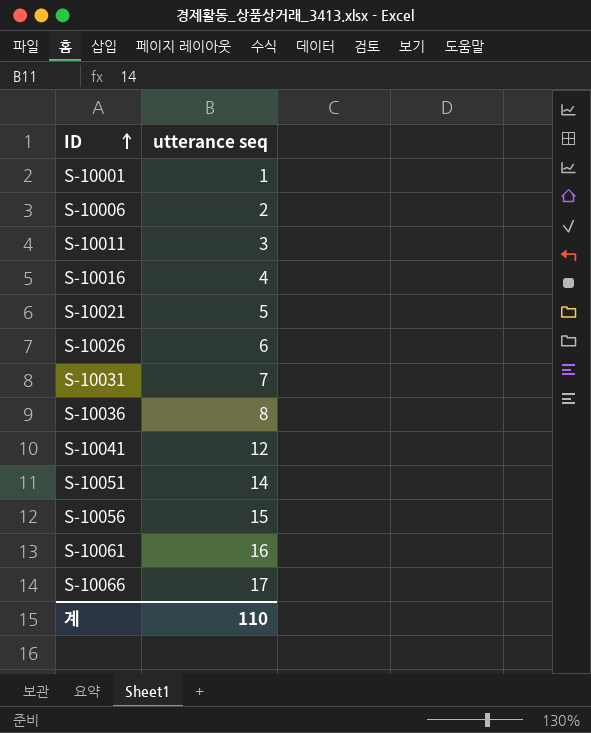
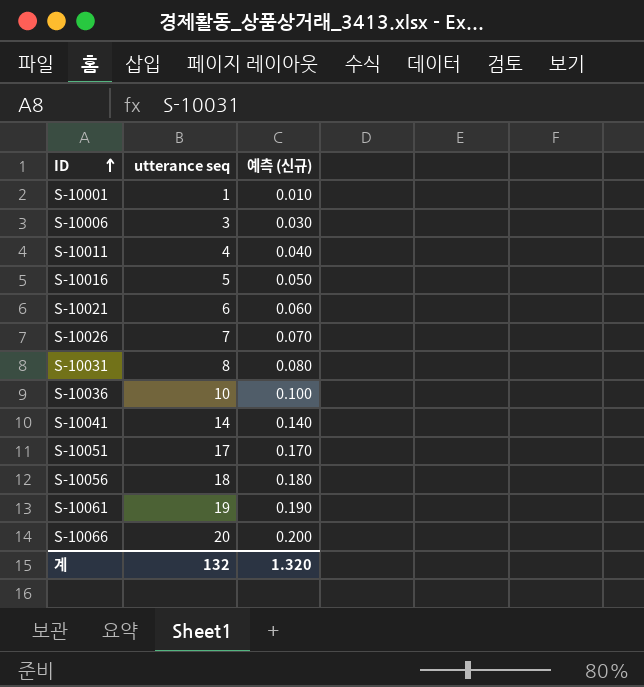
column 예측 (신규) | formula: none -> [utterance seq] * 0.01
S-10006 | utterance seq: 2 -> 3
S-10011 | utterance seq: 3 -> 4
S-10016 | utterance seq: 4 -> 5
S-10021 | utterance seq: 5 -> 6
S-10026 | utterance seq: 6 -> 7
S-10031 | utterance seq: 7 -> 8
S-10036 | utterance seq: 8 -> 10
S-10041 | utterance seq: 12 -> 14
S-10051 | utterance seq: 14 -> 17
S-10056 | utterance seq: 15 -> 18
S-10061 | utterance seq: 16 -> 19
S-10066 | utterance seq: 17 -> 20
계 | utterance seq: 110 -> 132

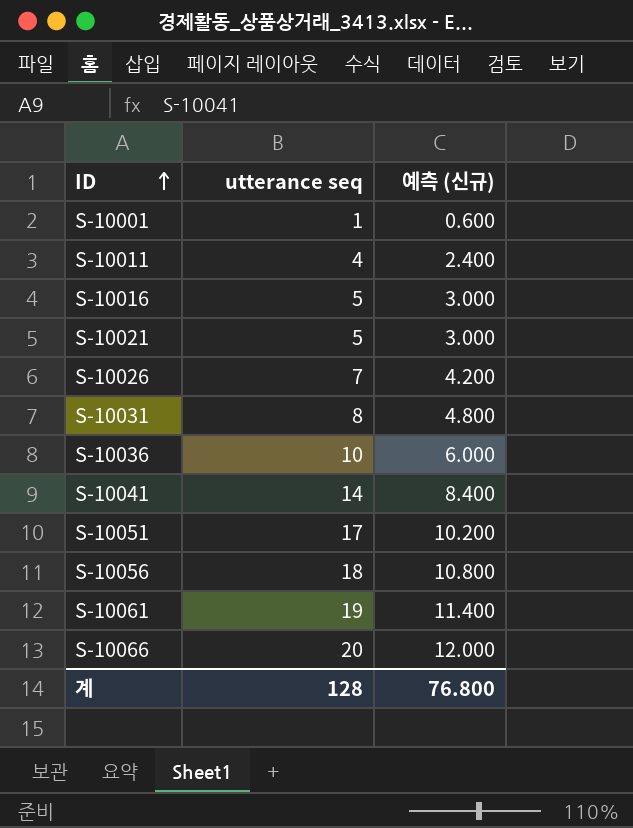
column 예측 (신규) | formula: [utterance seq] * 0.01 -> [utterance seq] * 0.6
row S-10006: 3 | 0.030 -> none
S-10021 | utterance seq: 6 -> 5
계 | utterance seq: 132 -> 128
계 | 예측 (신규): 1.320 -> 76.800

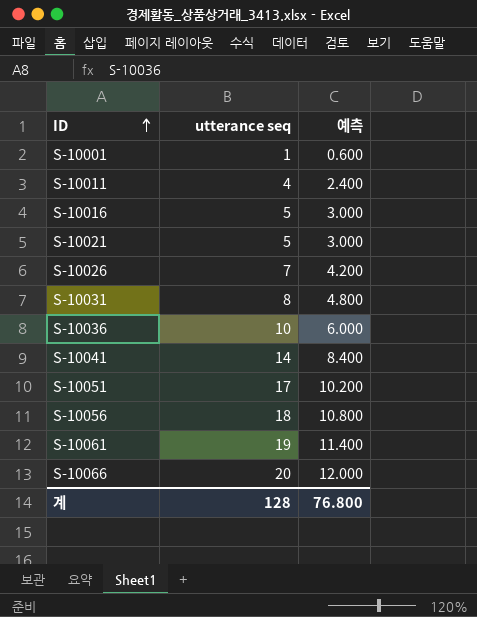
column name: 예측 (신규) -> 예측

